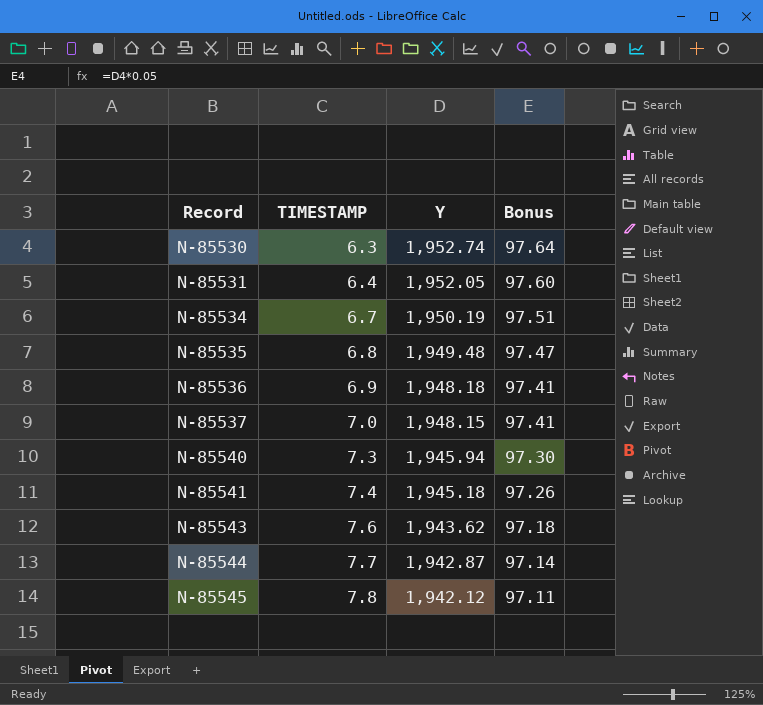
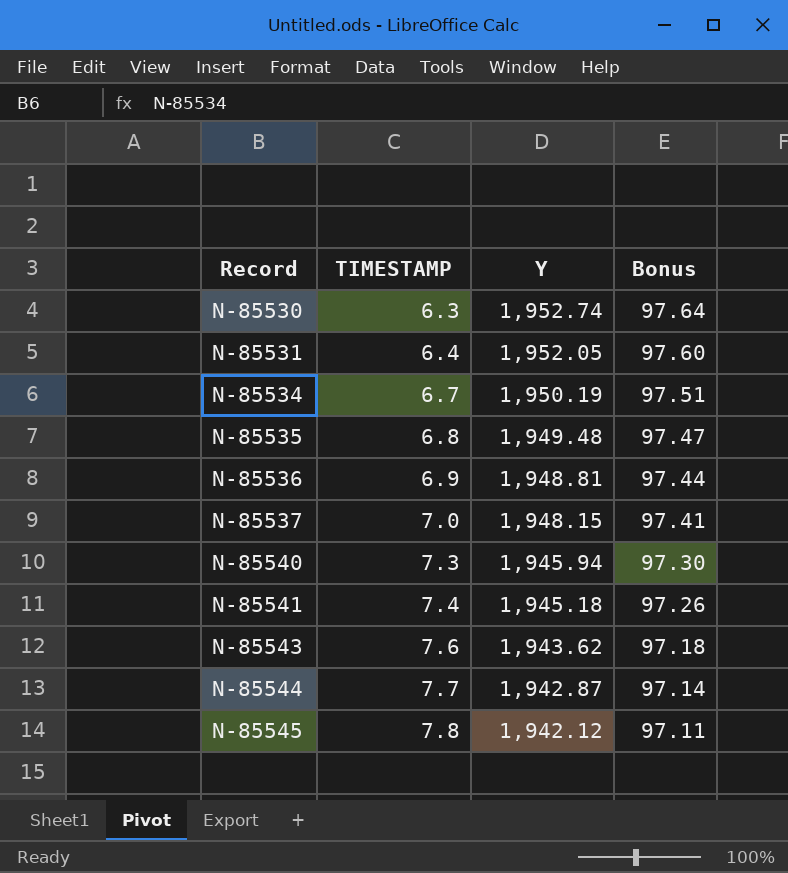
N-85536 | Y: 1,948.18 -> 1,948.81
N-85536 | Bonus: 97.41 -> 97.44

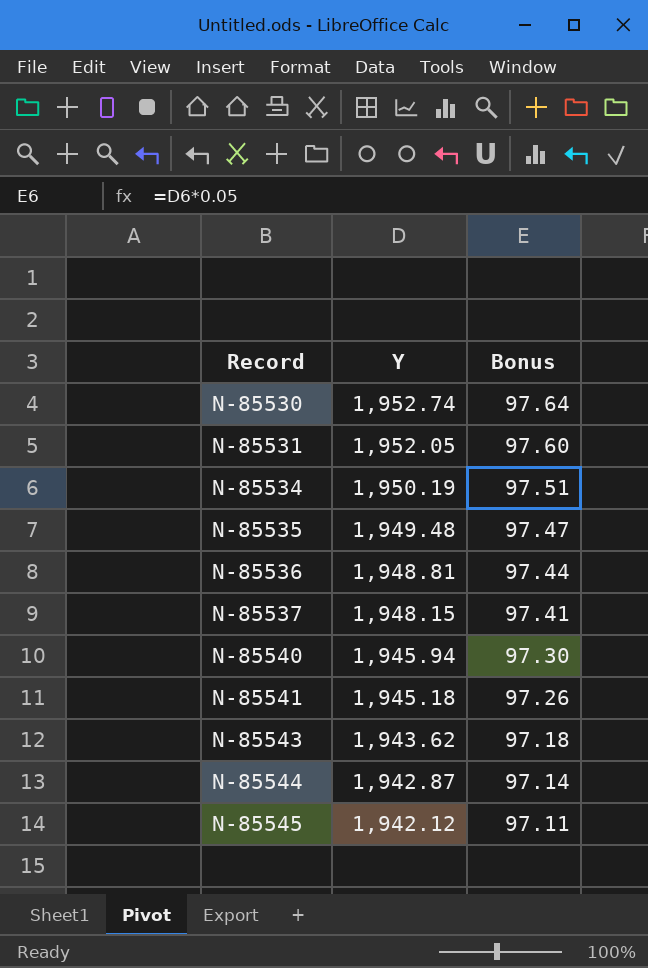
column TIMESTAMP | position: 2 -> none

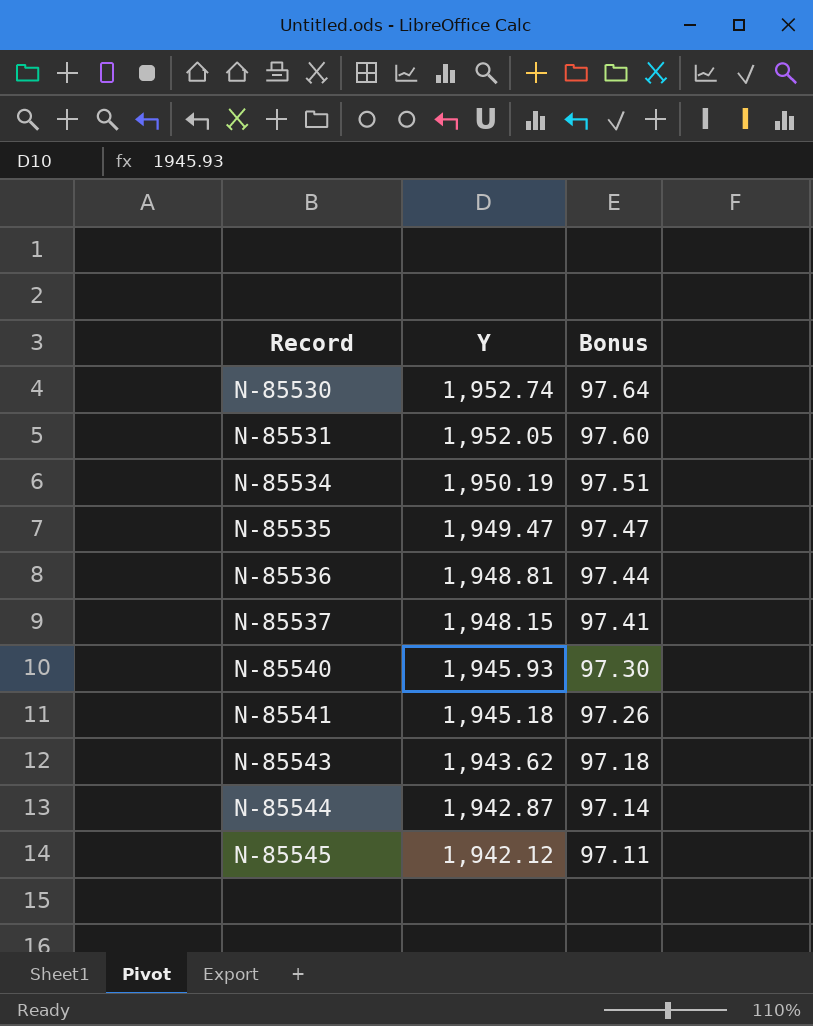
N-85535 | Y: 1,949.48 -> 1,949.47
N-85540 | Y: 1,945.94 -> 1,945.93

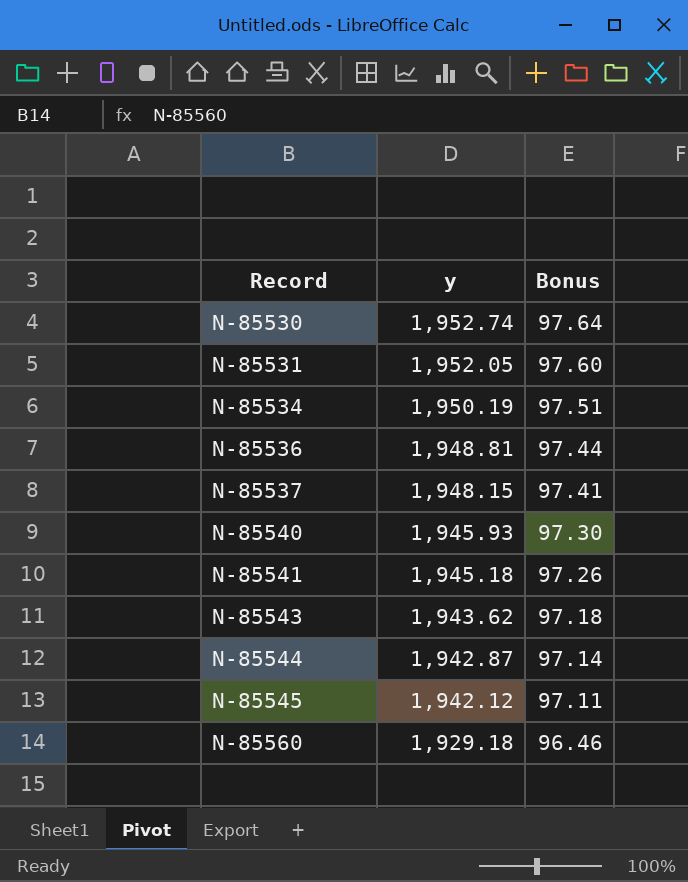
column name: Y -> y
row N-85535: 1,949.47 | 97.47 -> none
row N-85560: none -> 1,929.18 | 96.46

